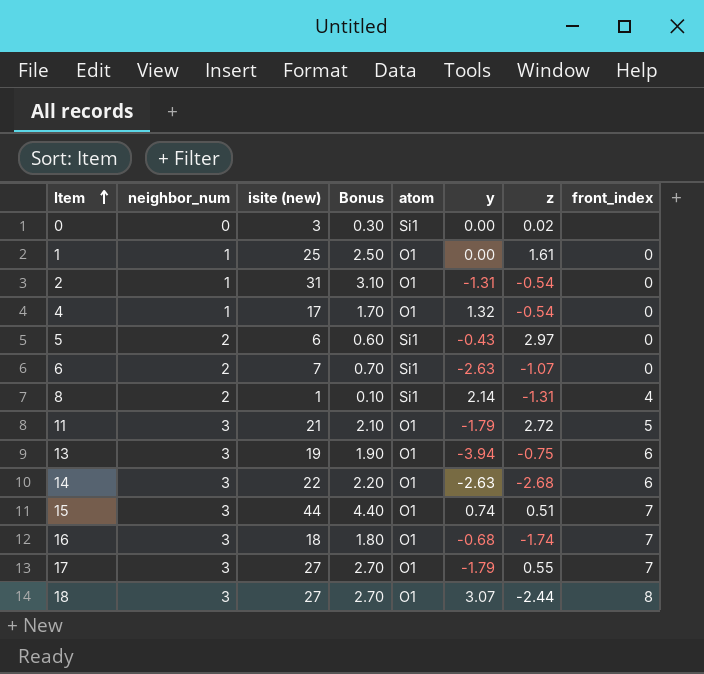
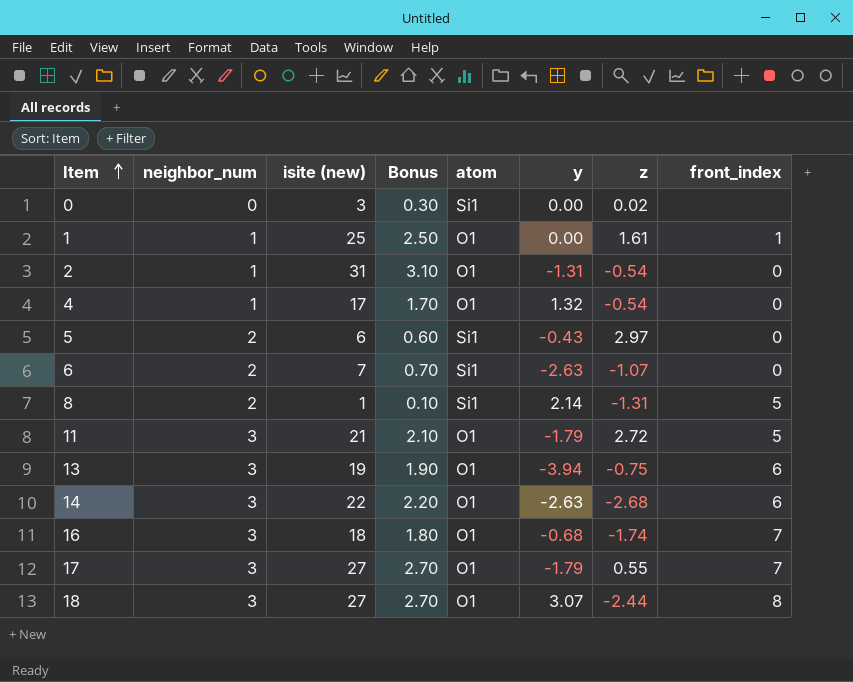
row 15: 3 | 44 | 4.40 | O1 | 0.74 | 0.51 | 7 -> none
1 | front_index: 0 -> 1
8 | front_index: 4 -> 5

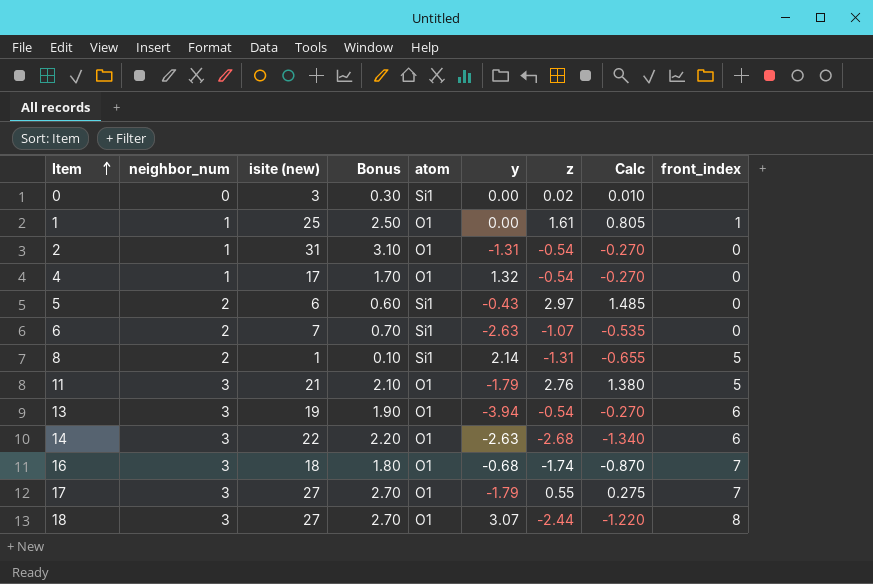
column Calc | formula: none -> [z] * 0.5
11 | z: 2.72 -> 2.76
13 | z: -0.75 -> -0.54

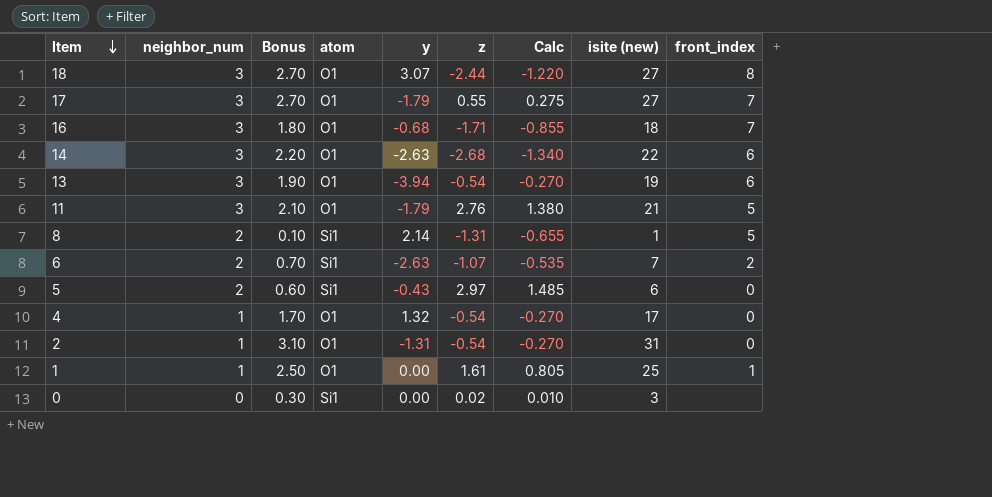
row order: Item ascending -> Item descending
column isite (new) | position: 3 -> 8
16 | z: -1.74 -> -1.71
16 | Calc: -0.870 -> -0.855
6 | front_index: 0 -> 2

